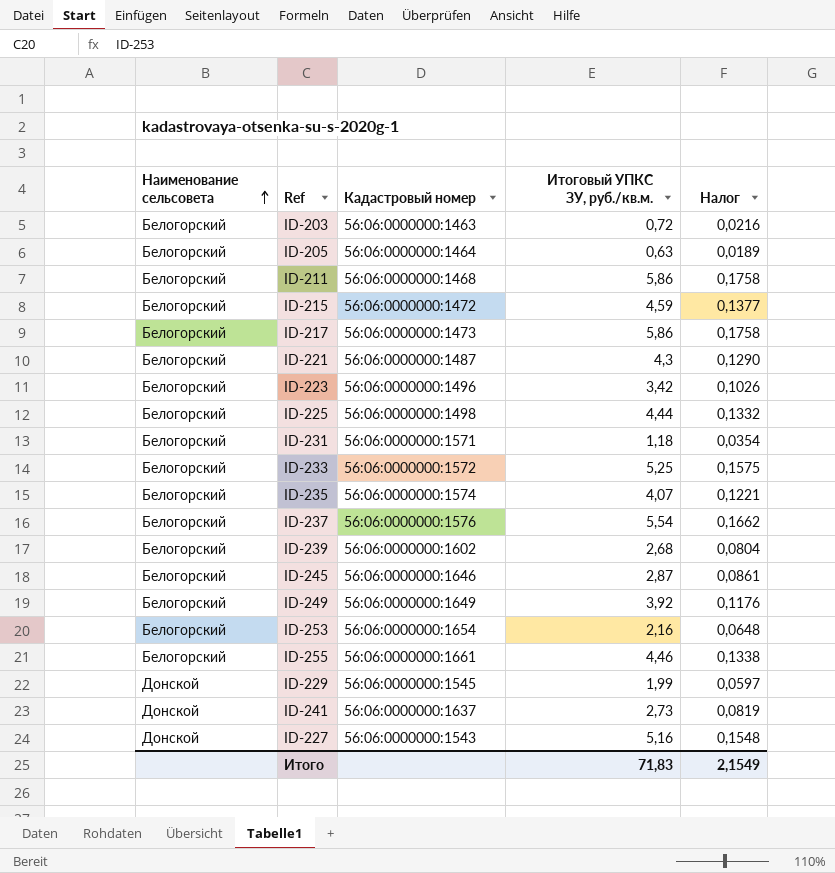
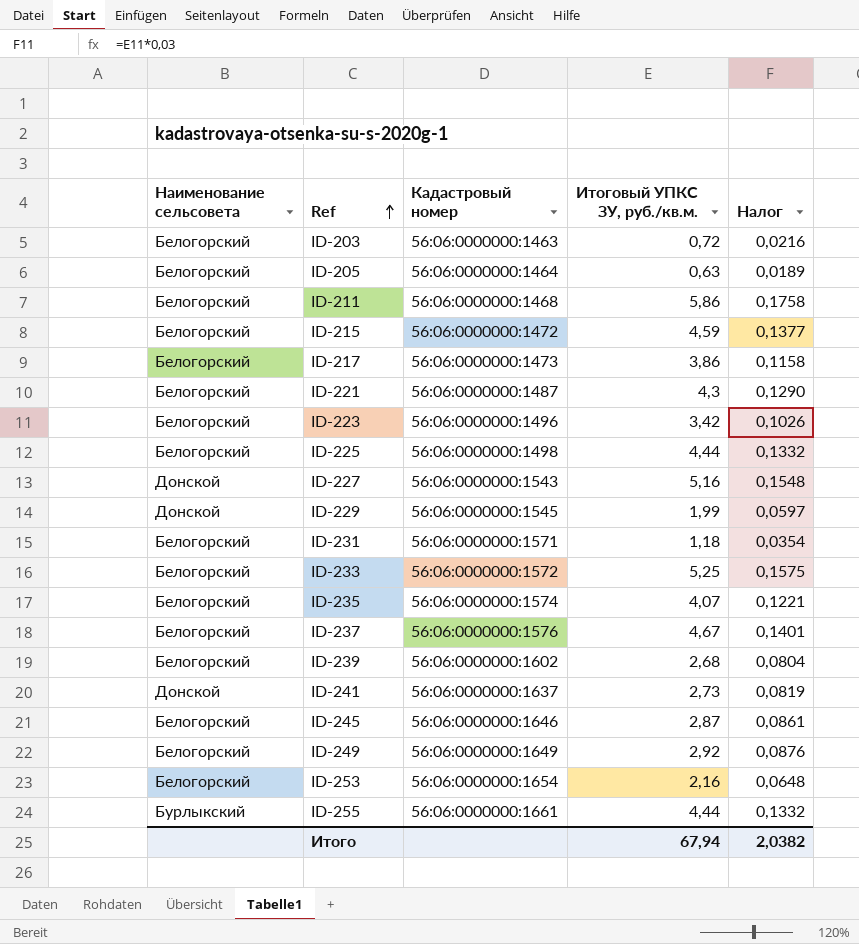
row order: Наименование сельсовета ascending -> Ref ascending
ID-217 | Итоговый УПКС ЗУ, руб./кв.м.: 5,86 -> 3,86
ID-217 | Налог: 0,1758 -> 0,1158
ID-237 | Итоговый УПКС ЗУ, руб./кв.м.: 5,54 -> 4,67
ID-237 | Налог: 0,1662 -> 0,1401
ID-249 | Итоговый УПКС ЗУ, руб./кв.м.: 3,92 -> 2,92
ID-249 | Налог: 0,1176 -> 0,0876
ID-255 | Наименование сельсовета: Белогорский -> Бурлыкский
ID-255 | Итоговый УПКС ЗУ, руб./кв.м.: 4,46 -> 4,44
ID-255 | Налог: 0,1338 -> 0,1332
Итого | Итоговый УПКС ЗУ, руб./кв.м.: 71,83 -> 67,94
Итого | Налог: 2,1549 -> 2,0382

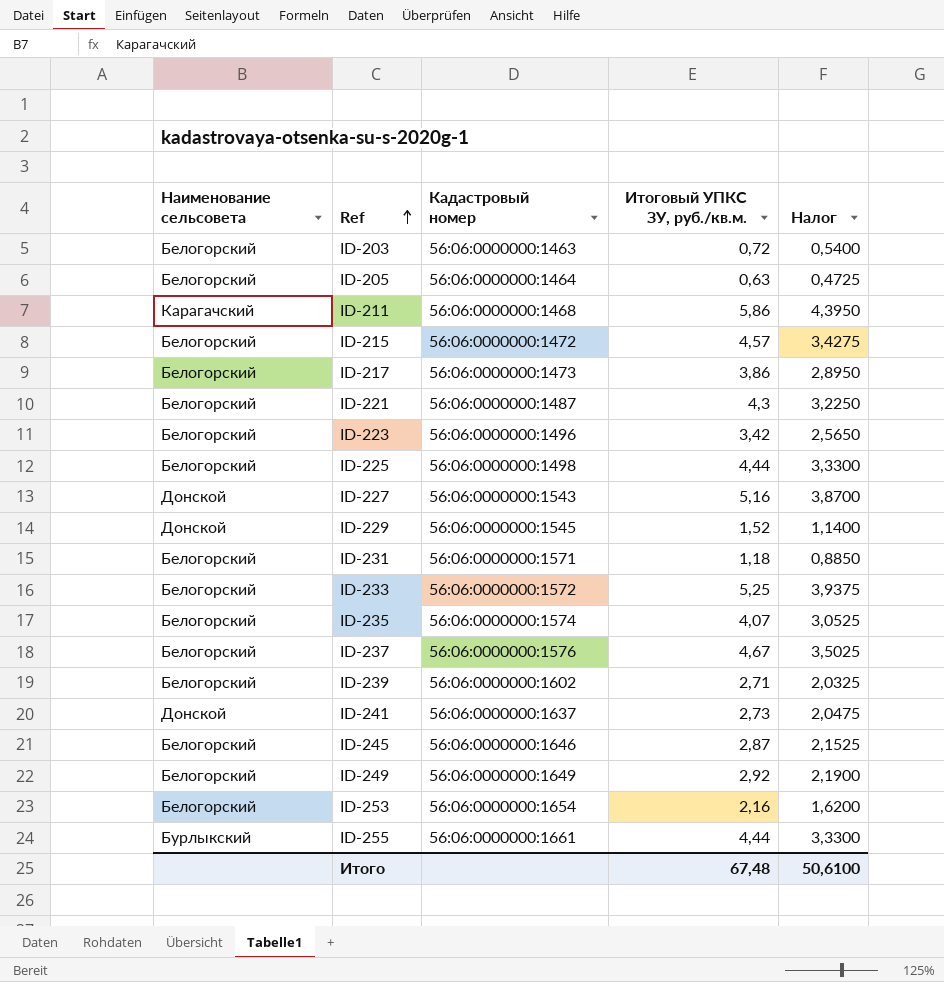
column Налог | formula: [Итоговый УПКС ЗУ, руб./кв.м.] * 0,03 -> [Итоговый УПКС ЗУ, руб./кв.м.] * 0,75
ID-211 | Наименование сельсовета: Белогорский -> Карагачский
ID-215 | Итоговый УПКС ЗУ, руб./кв.м.: 4,59 -> 4,57
ID-229 | Итоговый УПКС ЗУ, руб./кв.м.: 1,99 -> 1,52
ID-239 | Итоговый УПКС ЗУ, руб./кв.м.: 2,68 -> 2,71
Итого | Итоговый УПКС ЗУ, руб./кв.м.: 67,94 -> 67,48
Итого | Налог: 2,0382 -> 50,6100

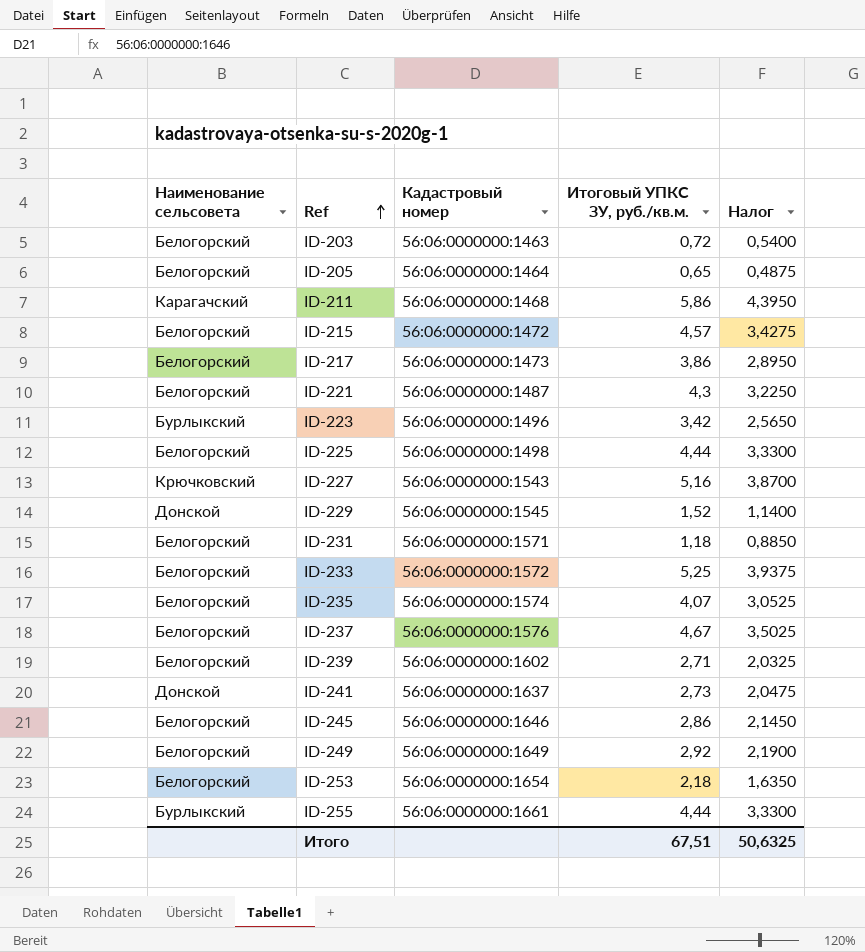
ID-205 | Итоговый УПКС ЗУ, руб./кв.м.: 0,63 -> 0,65
ID-205 | Налог: 0,4725 -> 0,4875
ID-223 | Наименование сельсовета: Белогорский -> Бурлыкский
ID-227 | Наименование сельсовета: Донской -> Крючковский
ID-245 | Итоговый УПКС ЗУ, руб./кв.м.: 2,87 -> 2,86
ID-245 | Налог: 2,1525 -> 2,1450
ID-253 | Итоговый УПКС ЗУ, руб./кв.м.: 2,16 -> 2,18
ID-253 | Налог: 1,6200 -> 1,6350
Итого | Итоговый УПКС ЗУ, руб./кв.м.: 67,48 -> 67,51
Итого | Налог: 50,6100 -> 50,6325

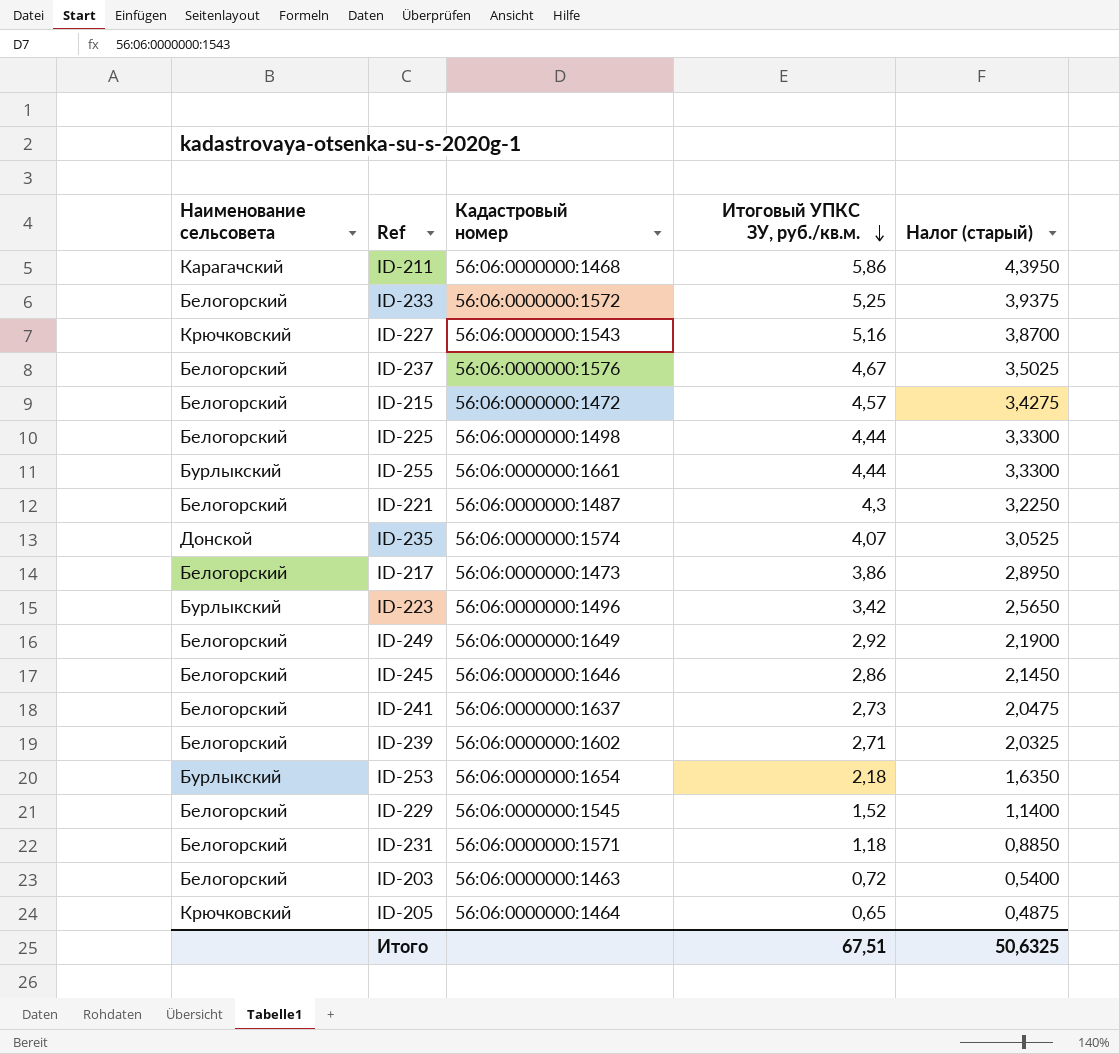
row order: Ref ascending -> Итоговый УПКС ЗУ, руб./кв.м. descending
column name: Налог -> Налог (старый)
ID-235 | Наименование сельсовета: Белогорский -> Донской
ID-241 | Наименование сельсовета: Донской -> Белогорский
ID-253 | Наименование сельсовета: Белогорский -> Бурлыкский
ID-229 | Наименование сельсовета: Донской -> Белогорский
ID-205 | Наименование сельсовета: Белогорский -> Крючковский

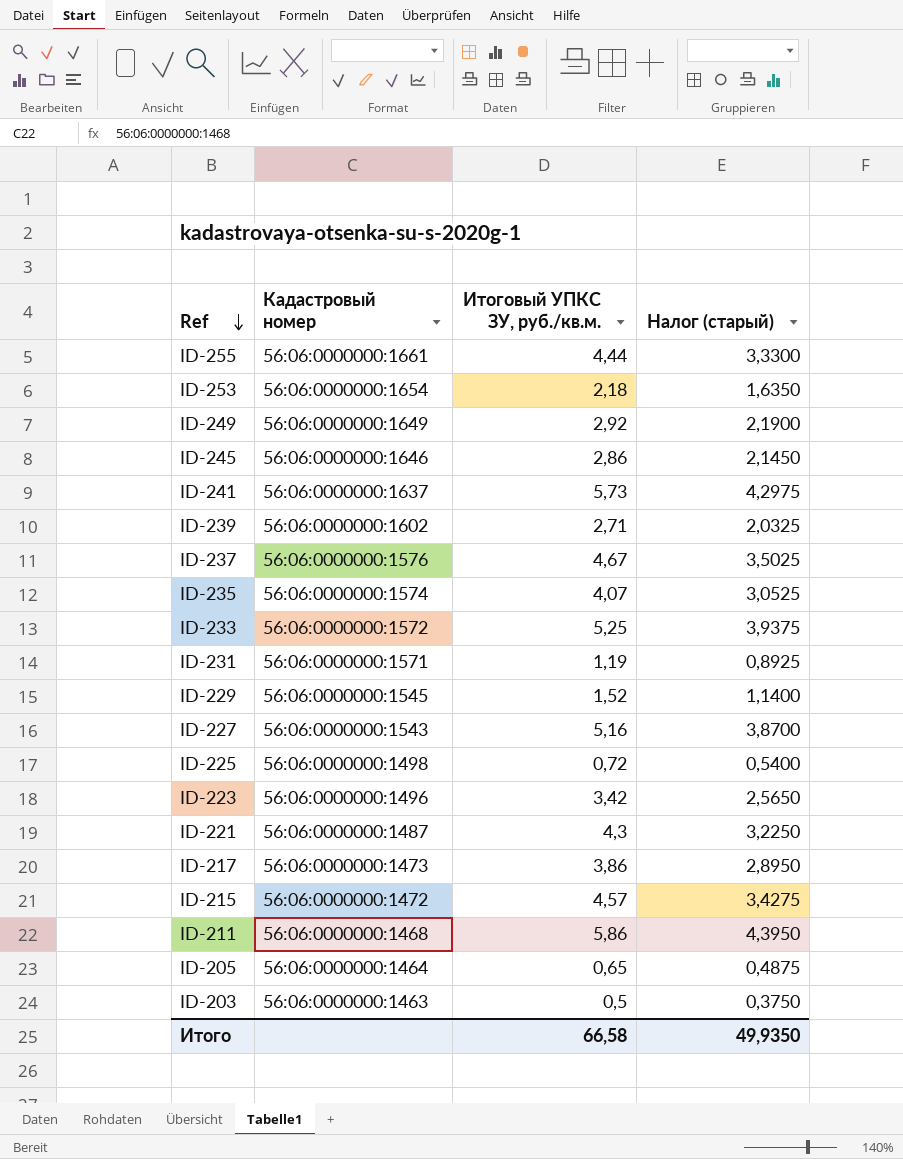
row order: Итоговый УПКС ЗУ, руб./кв.м. descending -> Ref descending
column Наименование сельсовета | position: 1 -> none
ID-241 | Итоговый УПКС ЗУ, руб./кв.м.: 2,73 -> 5,73
ID-241 | Налог (старый): 2,0475 -> 4,2975
ID-231 | Итоговый УПКС ЗУ, руб./кв.м.: 1,18 -> 1,19
ID-231 | Налог (старый): 0,8850 -> 0,8925
ID-225 | Итоговый УПКС ЗУ, руб./кв.м.: 4,44 -> 0,72
ID-225 | Налог (старый): 3,3300 -> 0,5400
ID-203 | Итоговый УПКС ЗУ, руб./кв.м.: 0,72 -> 0,5
ID-203 | Налог (старый): 0,5400 -> 0,3750
Итого | Итоговый УПКС ЗУ, руб./кв.м.: 67,51 -> 66,58
Итого | Налог (старый): 50,6325 -> 49,9350

